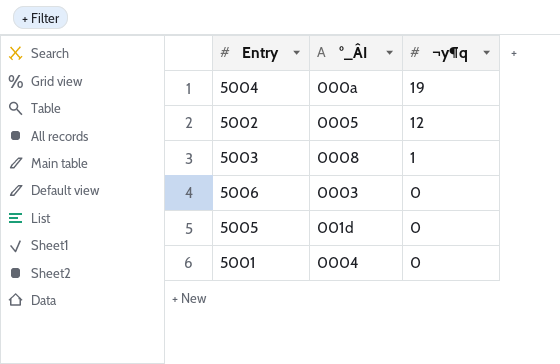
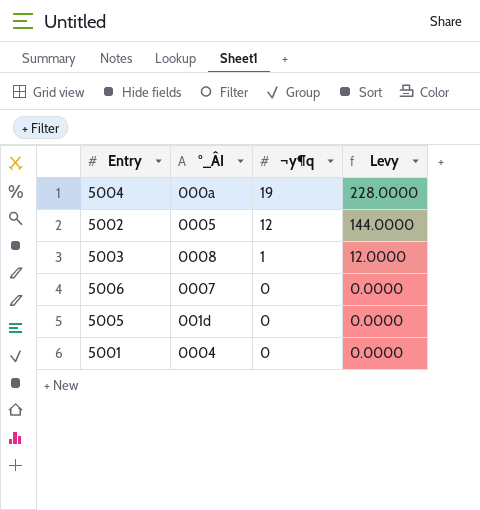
column Levy | formula: none -> [¬y¶q] * 12
5006 | °_ÂI: 0003 -> 0007

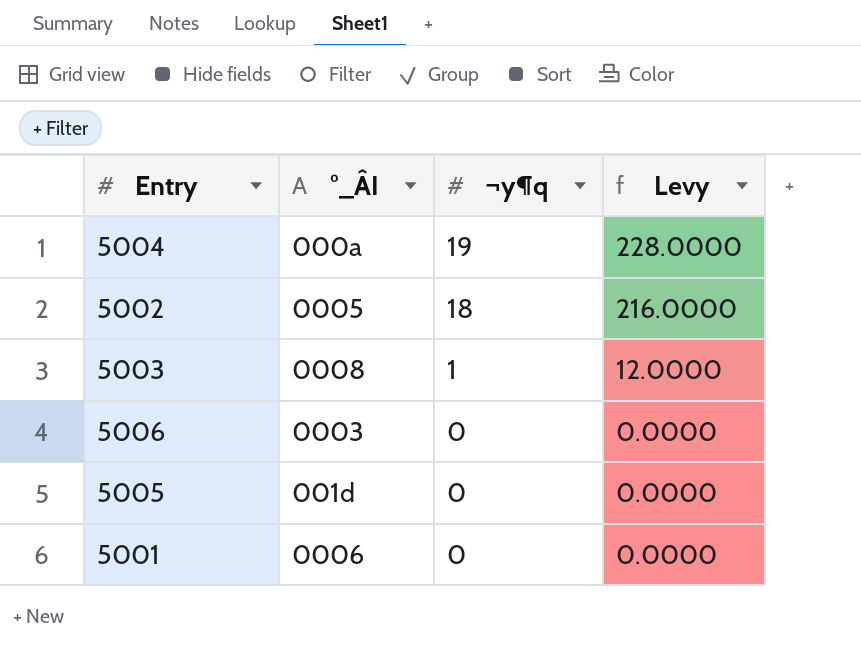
5002 | ¬y¶q: 12 -> 18
5002 | Levy: 144.0000 -> 216.0000
5006 | °_ÂI: 0007 -> 0003
5001 | °_ÂI: 0004 -> 0006

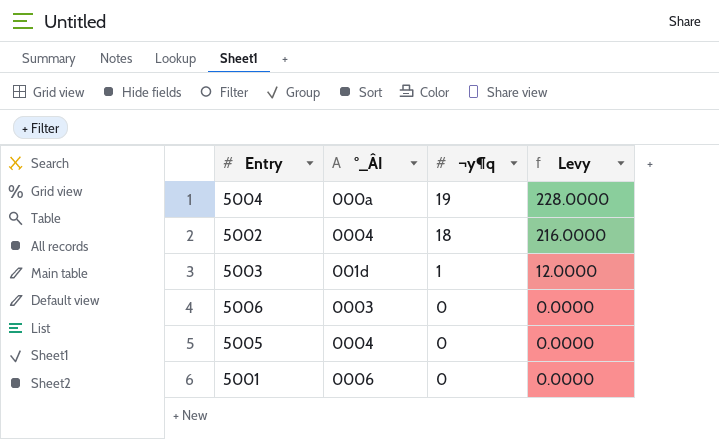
5002 | °_ÂI: 0005 -> 0004
5003 | °_ÂI: 0008 -> 001d
5005 | °_ÂI: 001d -> 0004

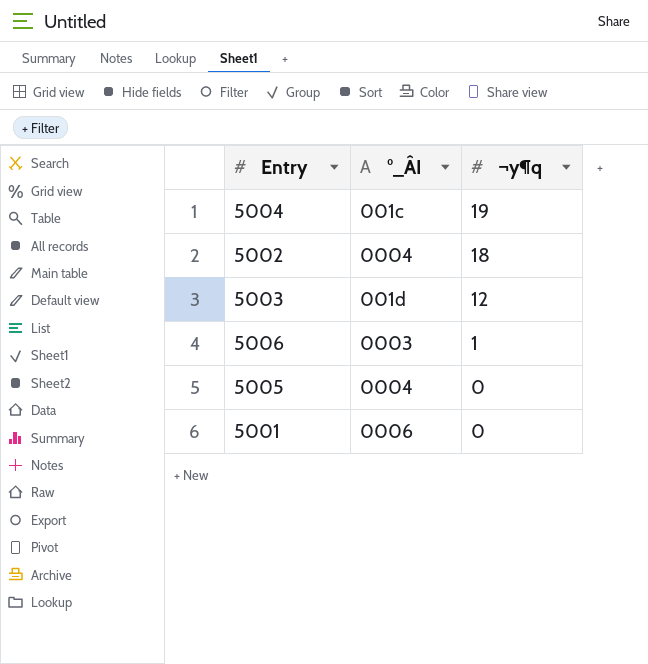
column Levy | formula: [¬y¶q] * 12 -> none
5004 | °_ÂI: 000a -> 001c
5003 | ¬y¶q: 1 -> 12
5006 | ¬y¶q: 0 -> 1

